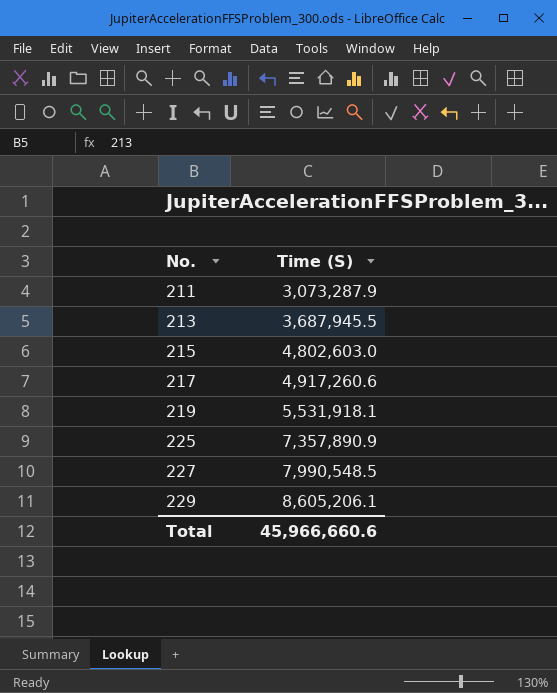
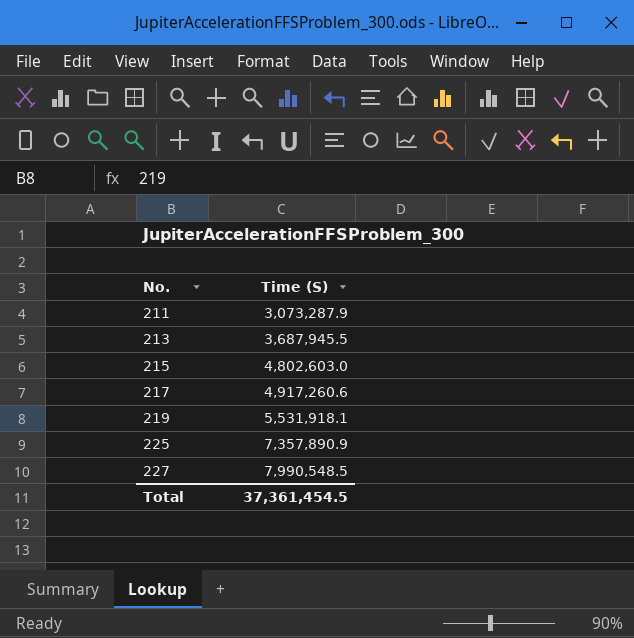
row 229: 8,605,206.1 -> none
Total | Time (S): 45,966,660.6 -> 37,361,454.5

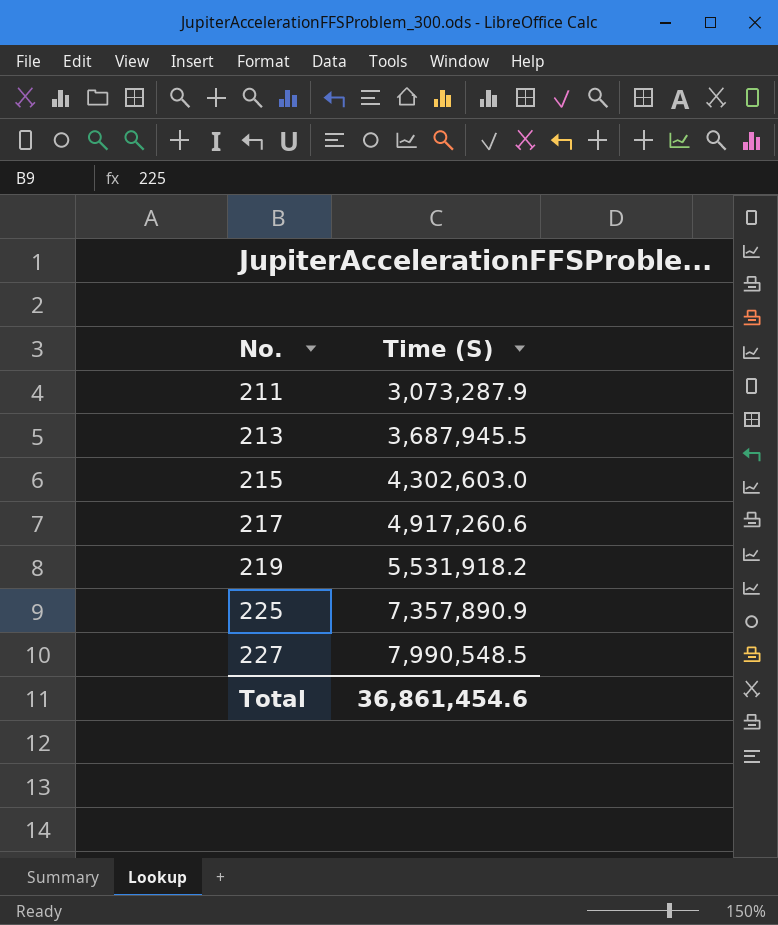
215 | Time (S): 4,802,603.0 -> 4,302,603.0
219 | Time (S): 5,531,918.1 -> 5,531,918.2
Total | Time (S): 37,361,454.5 -> 36,861,454.6

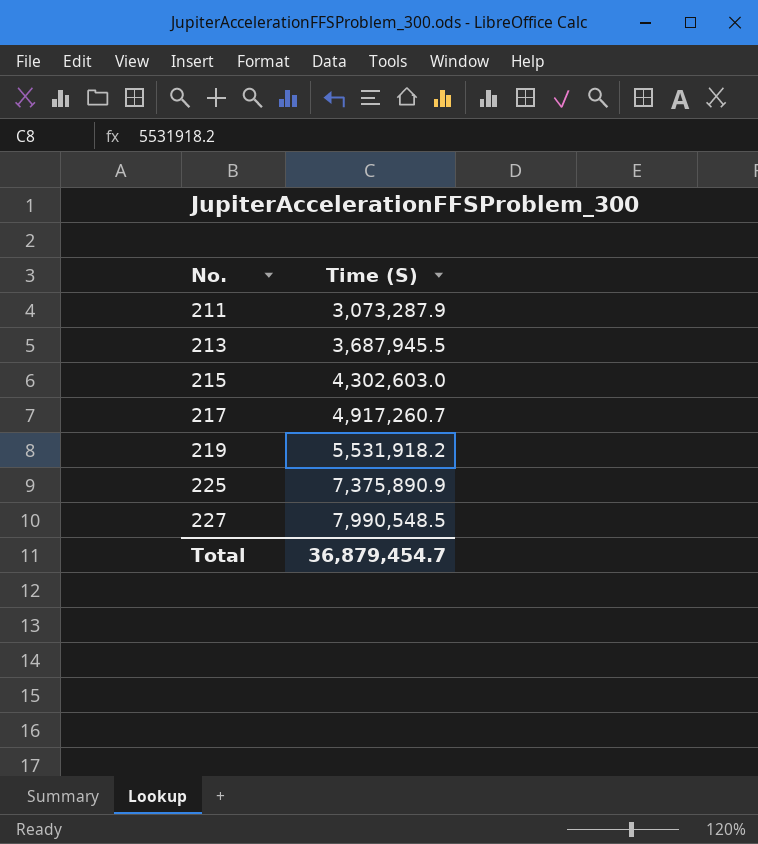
217 | Time (S): 4,917,260.6 -> 4,917,260.7
225 | Time (S): 7,357,890.9 -> 7,375,890.9
Total | Time (S): 36,861,454.6 -> 36,879,454.7

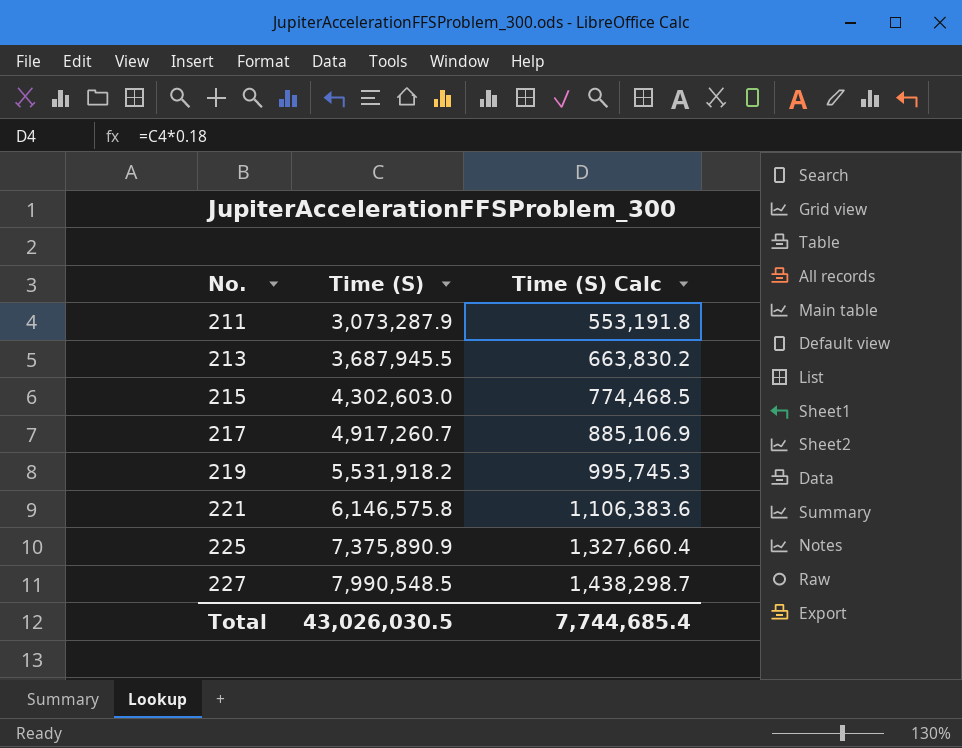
column Time (S) Calc | formula: none -> [Time (S)] * 0.18
row 221: none -> 6,146,575.8 | 1,106,383.6
Total | Time (S): 36,879,454.7 -> 43,026,030.5

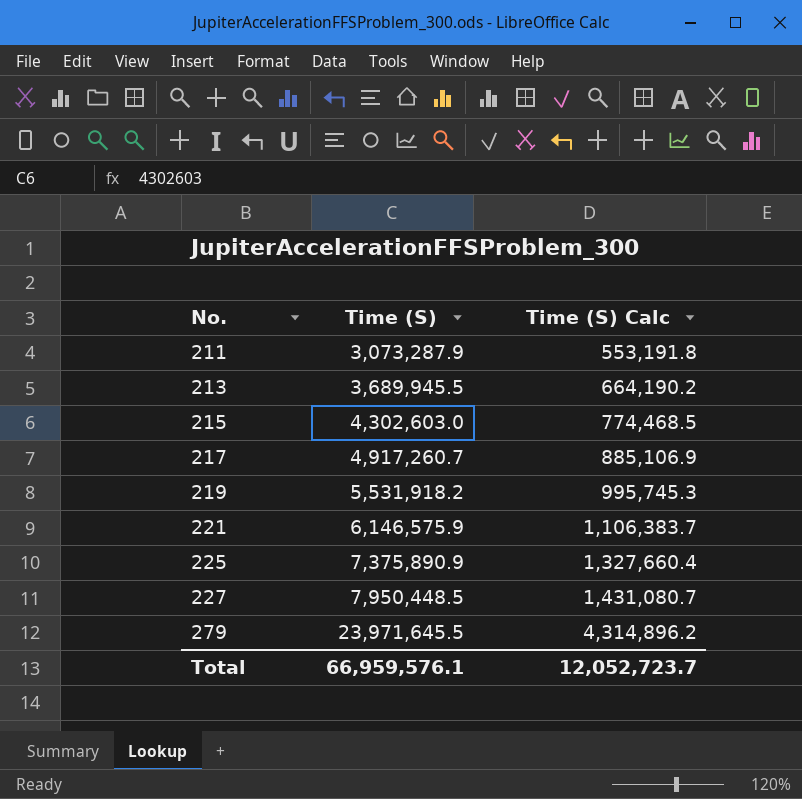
213 | Time (S): 3,687,945.5 -> 3,689,945.5
213 | Time (S) Calc: 663,830.2 -> 664,190.2
221 | Time (S): 6,146,575.8 -> 6,146,575.9
221 | Time (S) Calc: 1,106,383.6 -> 1,106,383.7
227 | Time (S): 7,990,548.5 -> 7,950,448.5
227 | Time (S) Calc: 1,438,298.7 -> 1,431,080.7
row 279: none -> 23,971,645.5 | 4,314,896.2
Total | Time (S): 43,026,030.5 -> 66,959,576.1
Total | Time (S) Calc: 7,744,685.4 -> 12,052,723.7

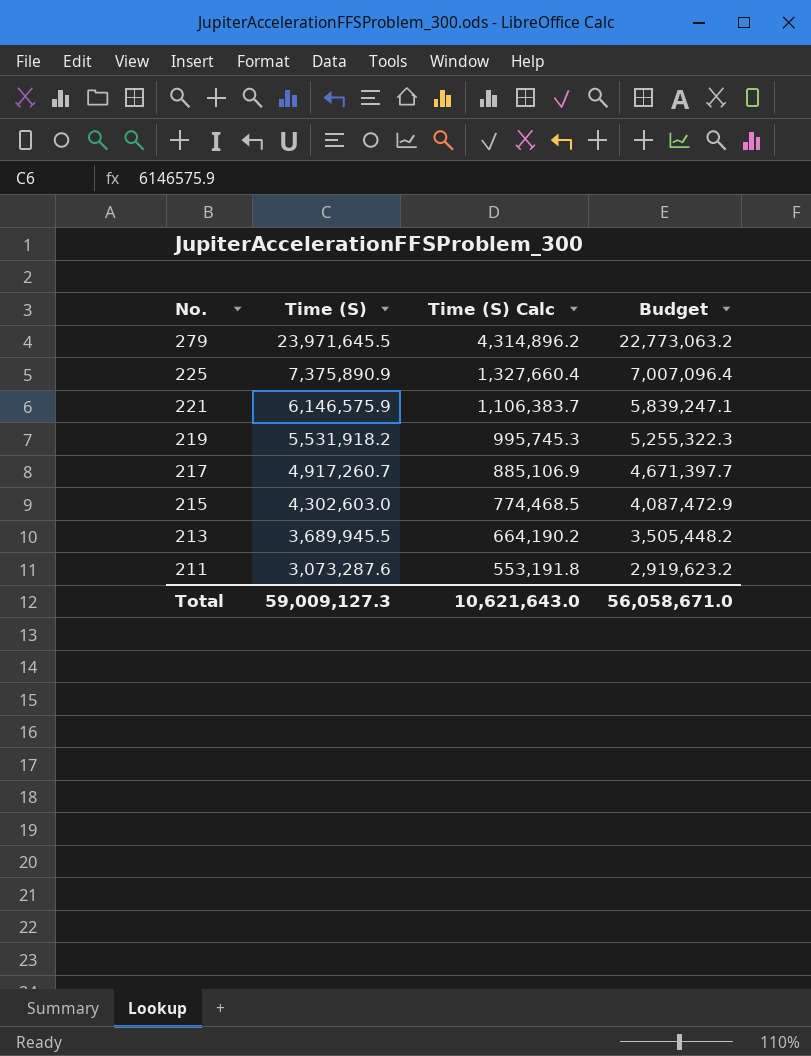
row order: No. ascending -> No. descending
column Budget | formula: none -> [Time (S)] * 0.95
row 227: 7,950,448.5 | 1,431,080.7 -> none
211 | Time (S): 3,073,287.9 -> 3,073,287.6
Total | Time (S): 66,959,576.1 -> 59,009,127.3
Total | Time (S) Calc: 12,052,723.7 -> 10,621,643.0

